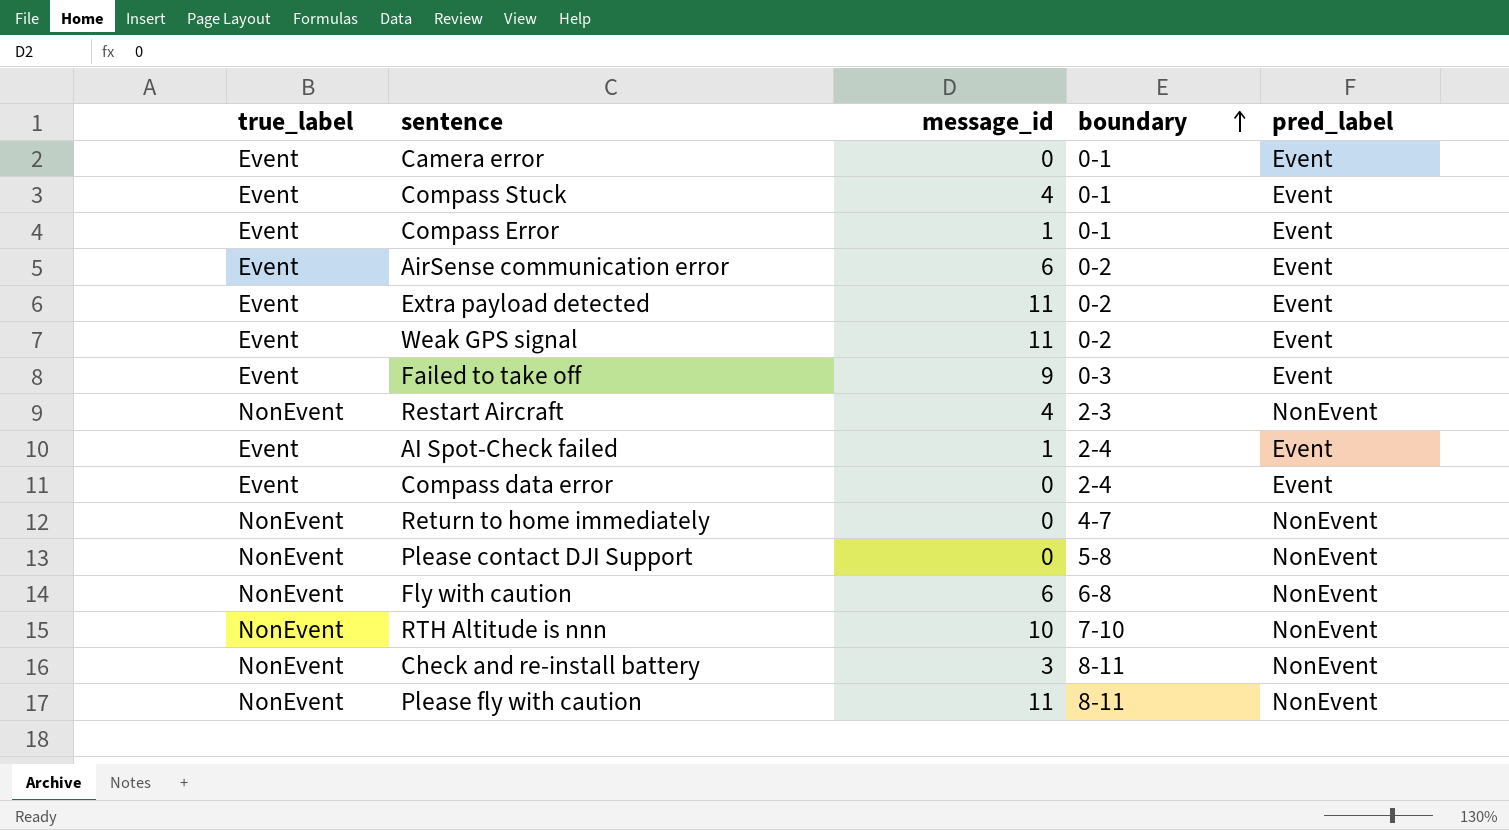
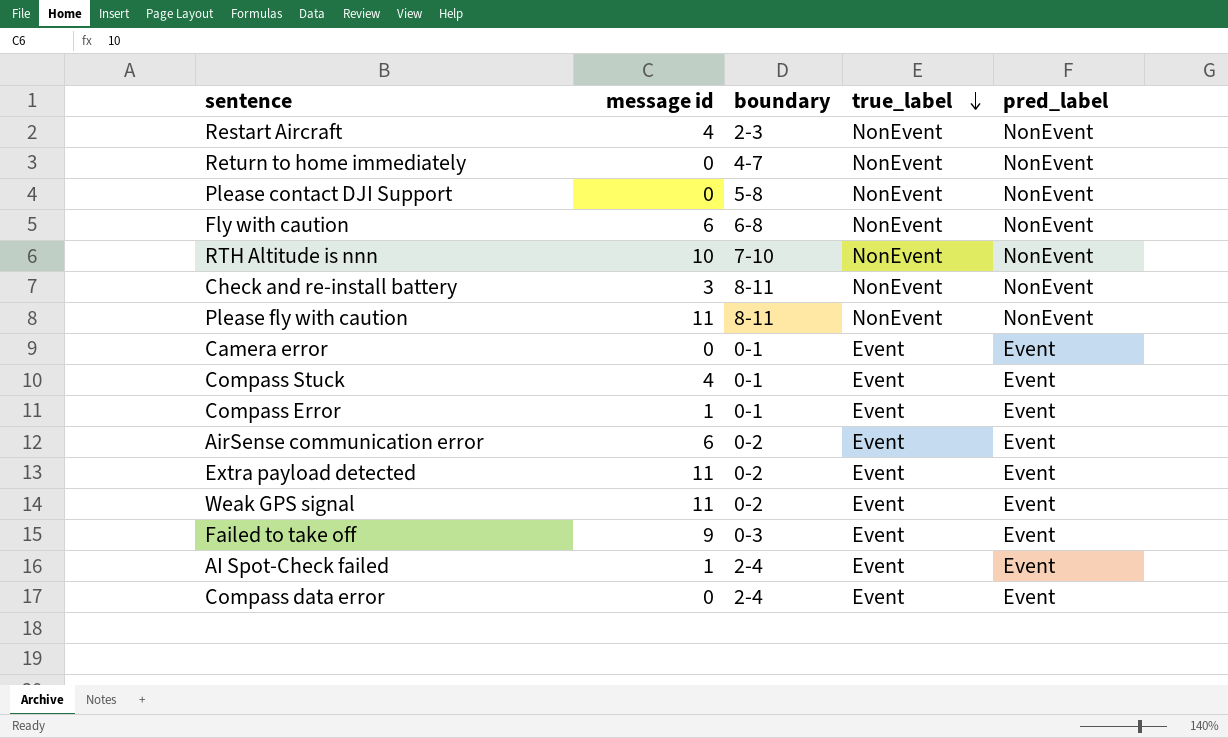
row order: boundary ascending -> true_label descending
column name: message_id -> message id
column true_label | position: 1 -> 4

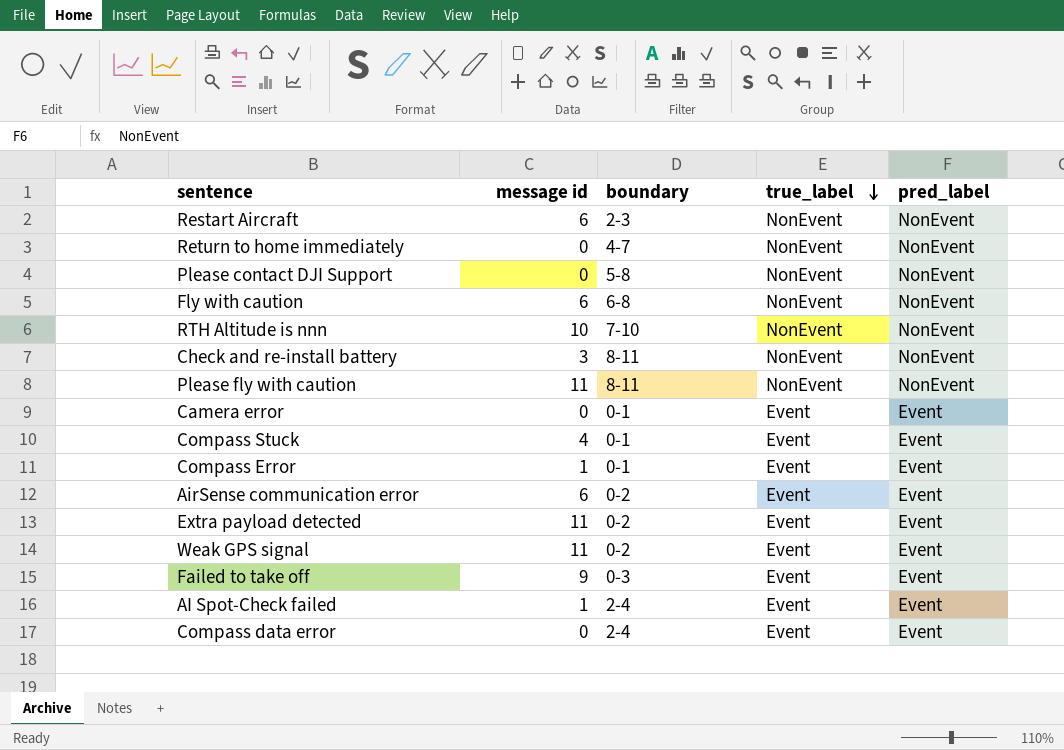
Restart Aircraft | message id: 4 -> 6

